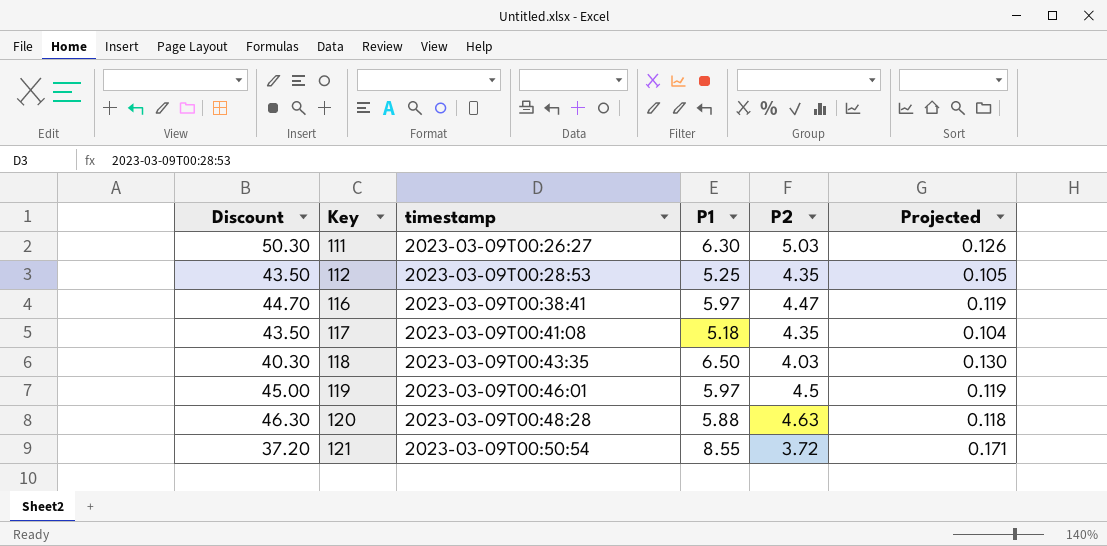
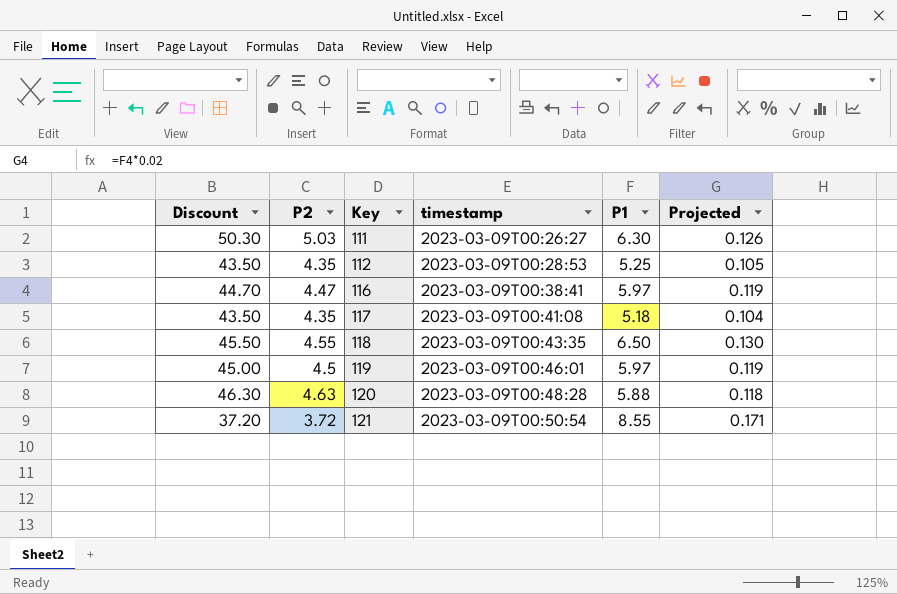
column P2 | position: 5 -> 2
118 | Discount: 40.30 -> 45.50
118 | P2: 4.03 -> 4.55

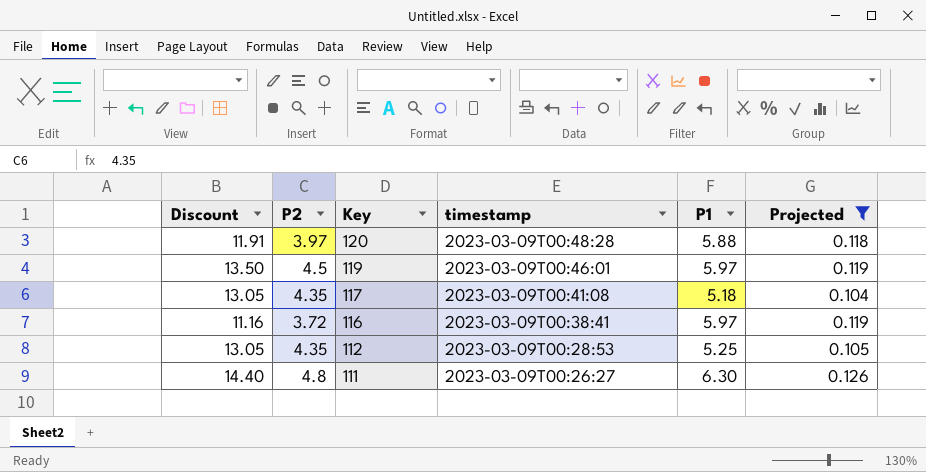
filter: none -> Projected <= 0.126
row order: Key ascending -> Key descending
column Discount | formula: [P2] * 10 -> [P2] * 3
120 | P2: 4.63 -> 3.97
116 | P2: 4.47 -> 3.72
111 | P2: 5.03 -> 4.8

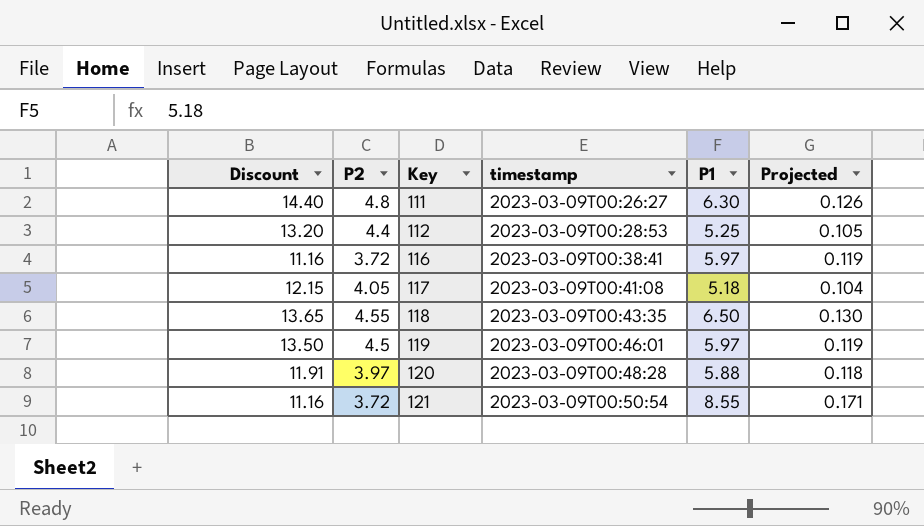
filter: Projected <= 0.126 -> none
row order: Key descending -> Key ascending
112 | Discount: 13.05 -> 13.20
112 | P2: 4.35 -> 4.4
117 | Discount: 13.05 -> 12.15
117 | P2: 4.35 -> 4.05

